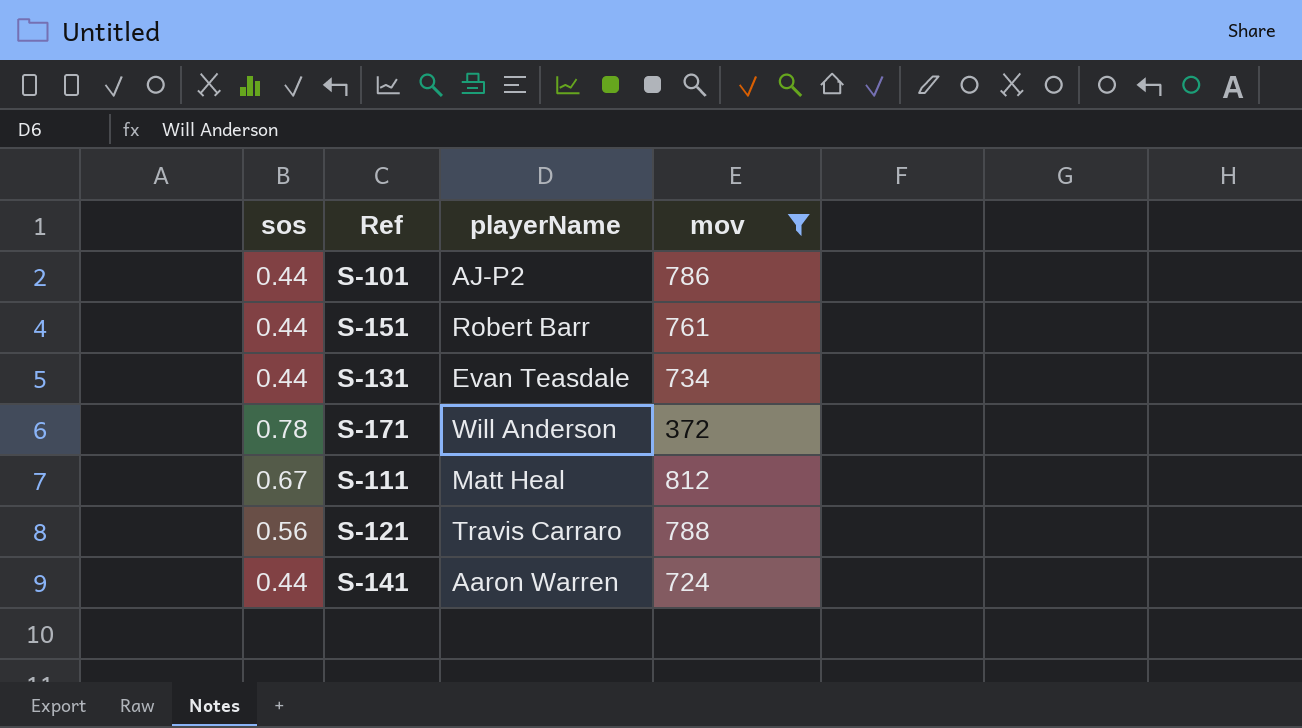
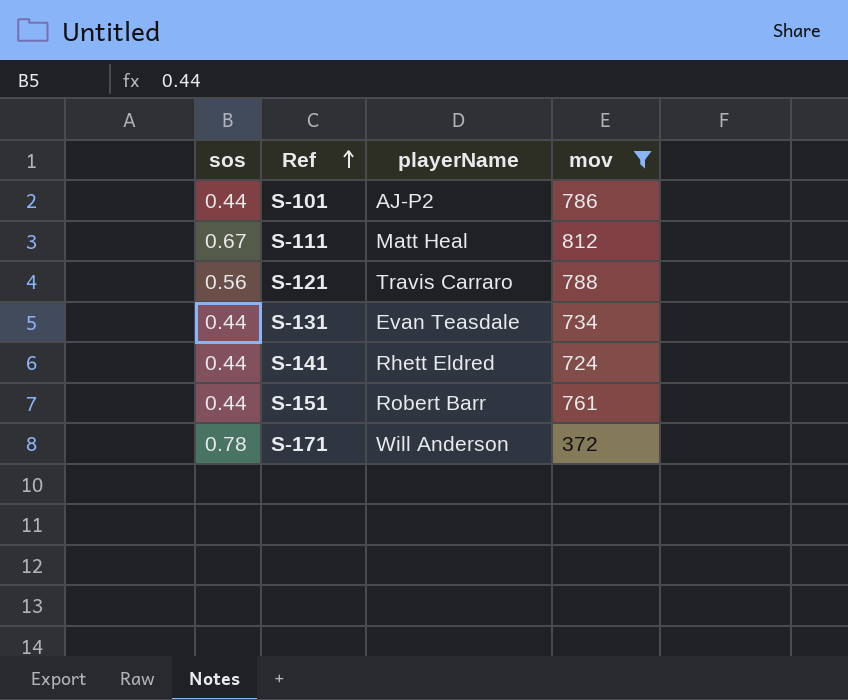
row order: none -> Ref ascending
S-141 | playerName: Aaron Warren -> Rhett Eldred

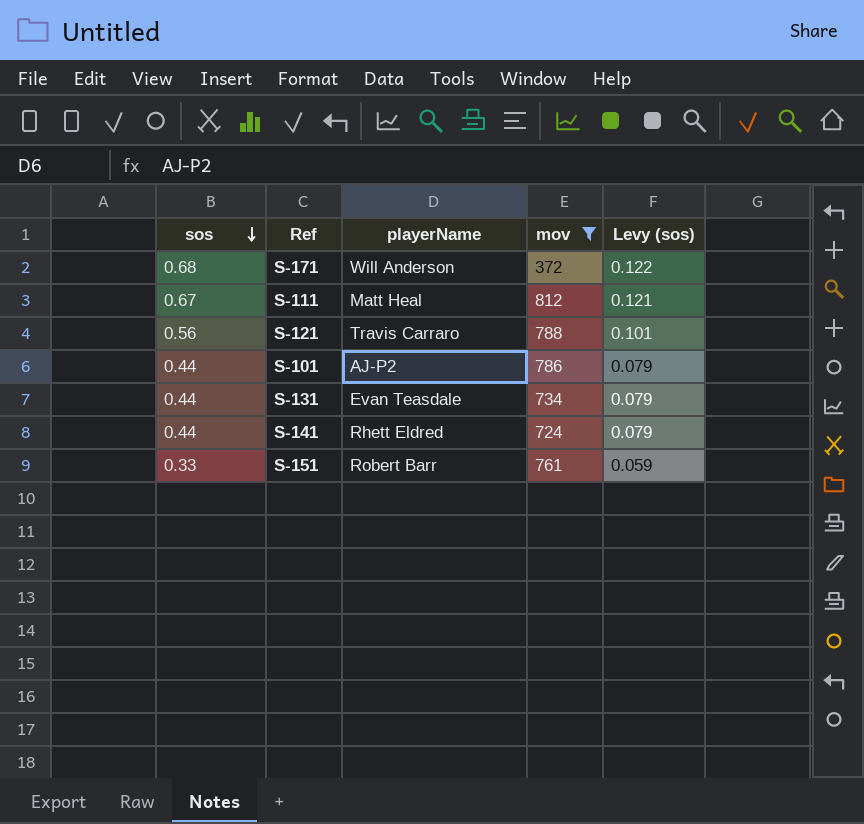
row order: Ref ascending -> sos descending
column Levy (sos) | formula: none -> [sos] * 0.18
S-171 | sos: 0.78 -> 0.68
S-151 | sos: 0.44 -> 0.33

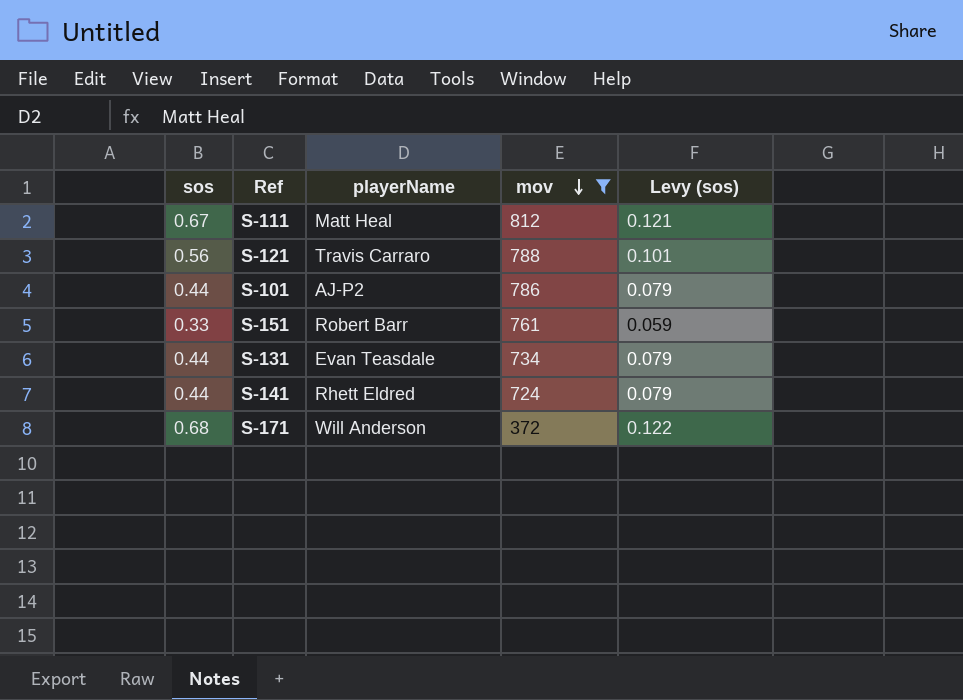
row order: sos descending -> mov descending

